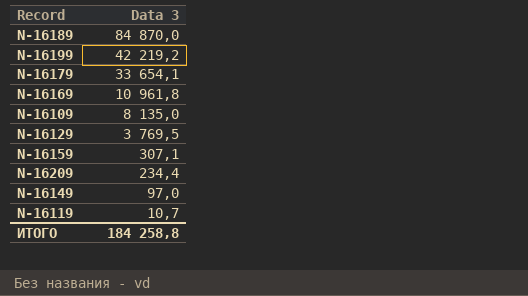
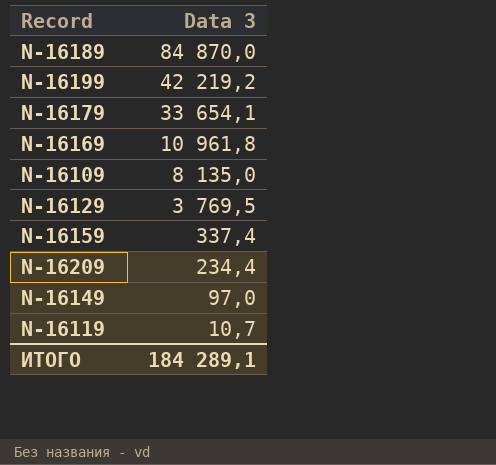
N-16159 | Data 3: 307,1 -> 337,4
ИТОГО | Data 3: 184 258,8 -> 184 289,1

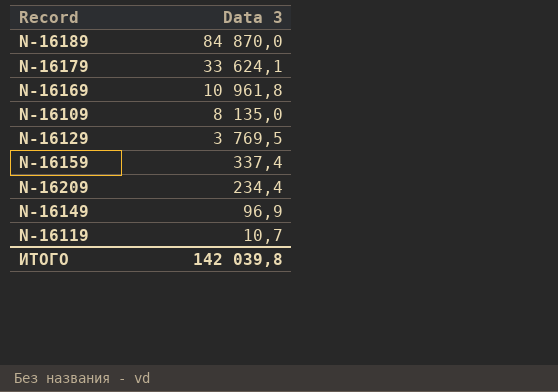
row N-16199: 42 219,2 -> none
N-16179 | Data 3: 33 654,1 -> 33 624,1
N-16149 | Data 3: 97,0 -> 96,9
ИТОГО | Data 3: 184 289,1 -> 142 039,8

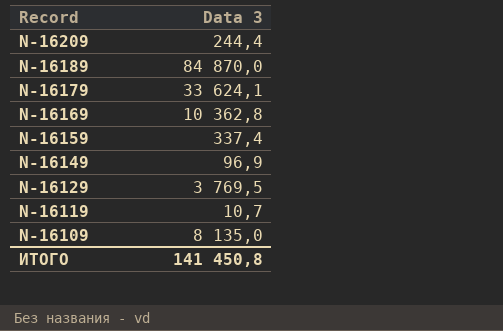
row order: Data 3 descending -> Record descending
N-16209 | Data 3: 234,4 -> 244,4
N-16169 | Data 3: 10 961,8 -> 10 362,8
ИТОГО | Data 3: 142 039,8 -> 141 450,8

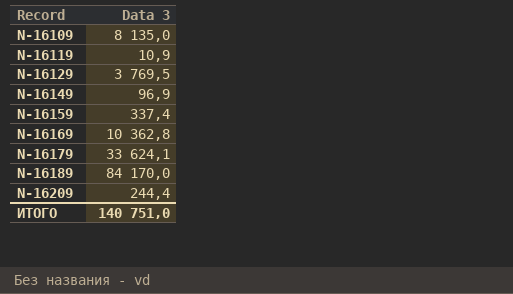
row order: Record descending -> Record ascending
N-16119 | Data 3: 10,7 -> 10,9
N-16189 | Data 3: 84 870,0 -> 84 170,0
ИТОГО | Data 3: 141 450,8 -> 140 751,0

